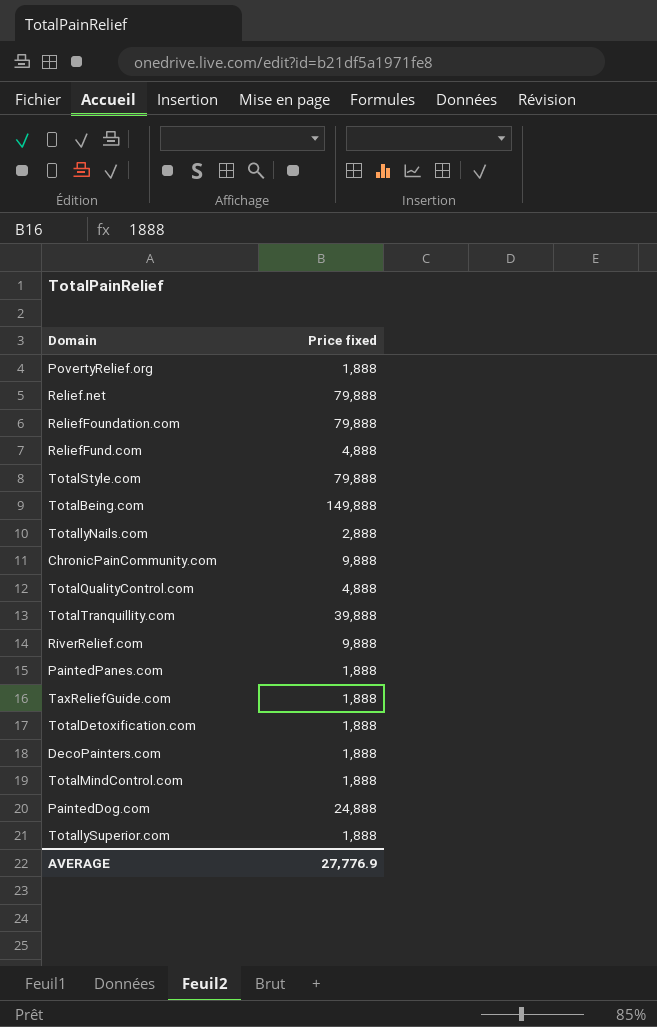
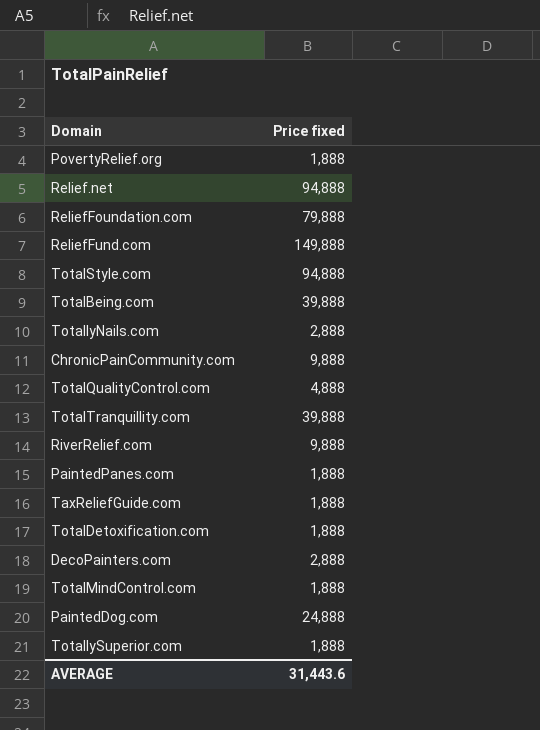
Relief.net | Price fixed: 79,888 -> 94,888
ReliefFund.com | Price fixed: 4,888 -> 149,888
TotalStyle.com | Price fixed: 79,888 -> 94,888
TotalBeing.com | Price fixed: 149,888 -> 39,888
DecoPainters.com | Price fixed: 1,888 -> 2,888
AVERAGE | Price fixed: 27,776.9 -> 31,443.6

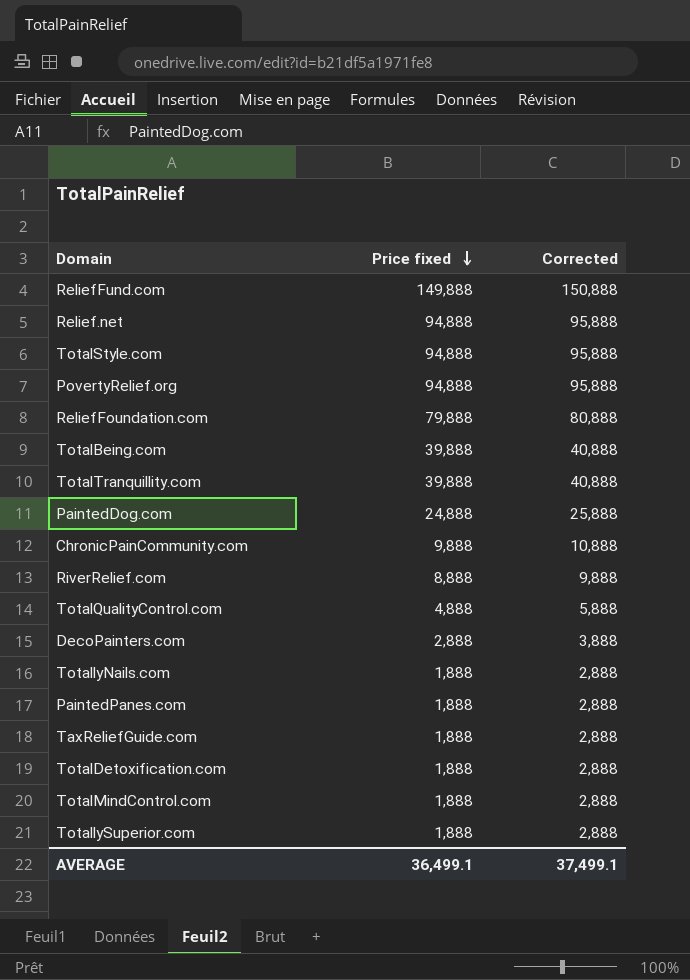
row order: none -> Price fixed descending
column Corrected | formula: none -> [Price fixed] + 1000
PovertyRelief.org | Price fixed: 1,888 -> 94,888
RiverRelief.com | Price fixed: 9,888 -> 8,888
TotallyNails.com | Price fixed: 2,888 -> 1,888
AVERAGE | Price fixed: 31,443.6 -> 36,499.1

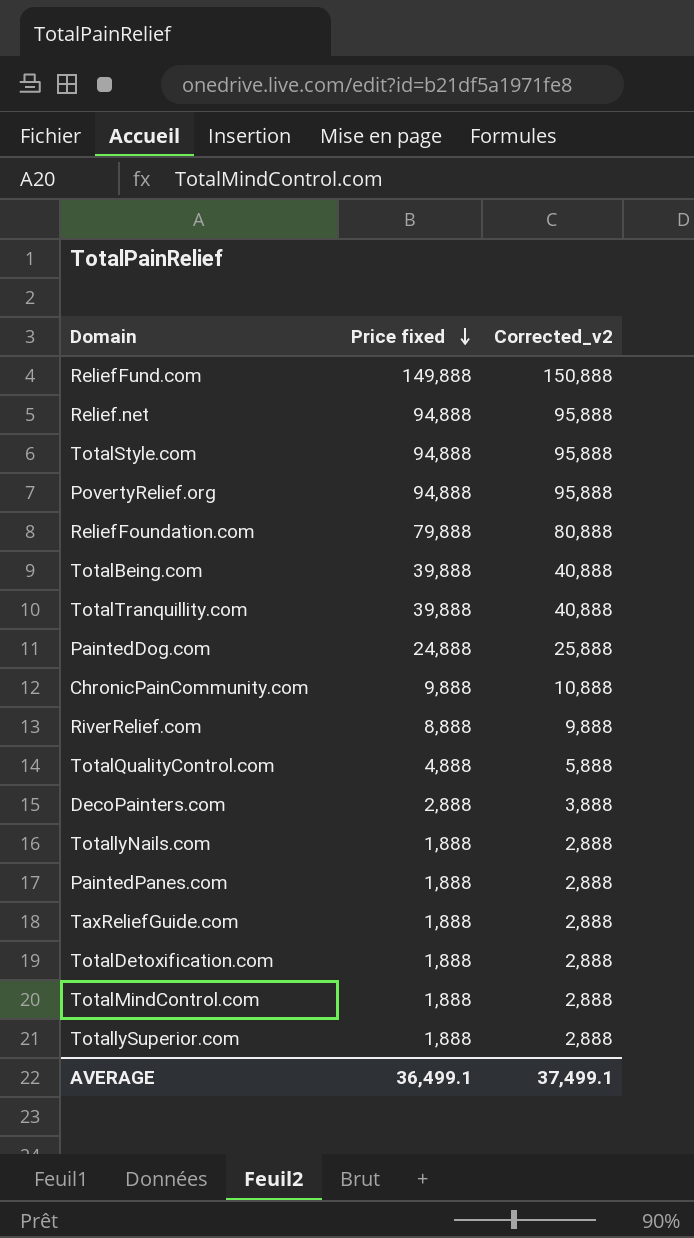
column name: Corrected -> Corrected_v2

